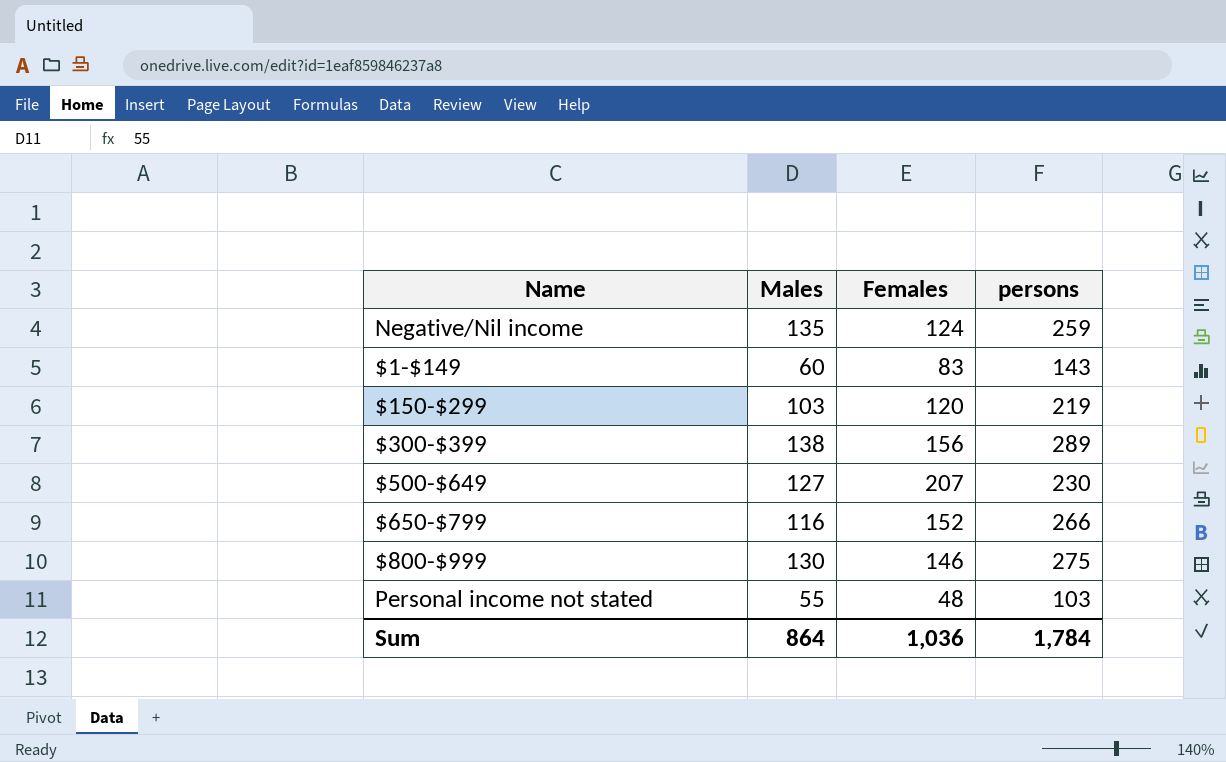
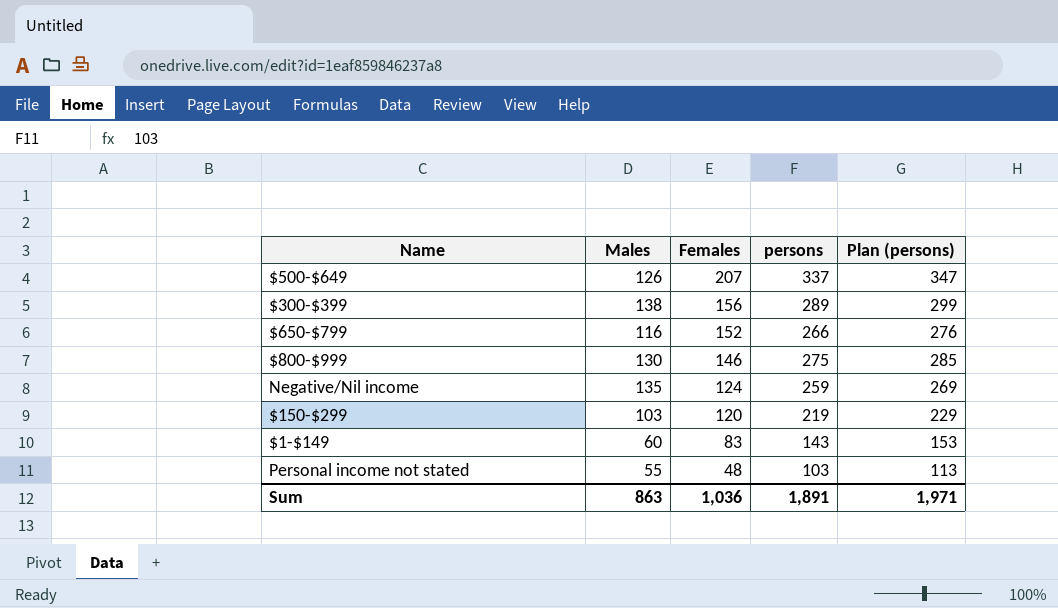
row order: none -> Females descending
column Plan (persons) | formula: none -> [persons] + 10
$500-$649 | Males: 127 -> 126
$500-$649 | persons: 230 -> 337
Sum | Males: 864 -> 863
Sum | persons: 1,784 -> 1,891

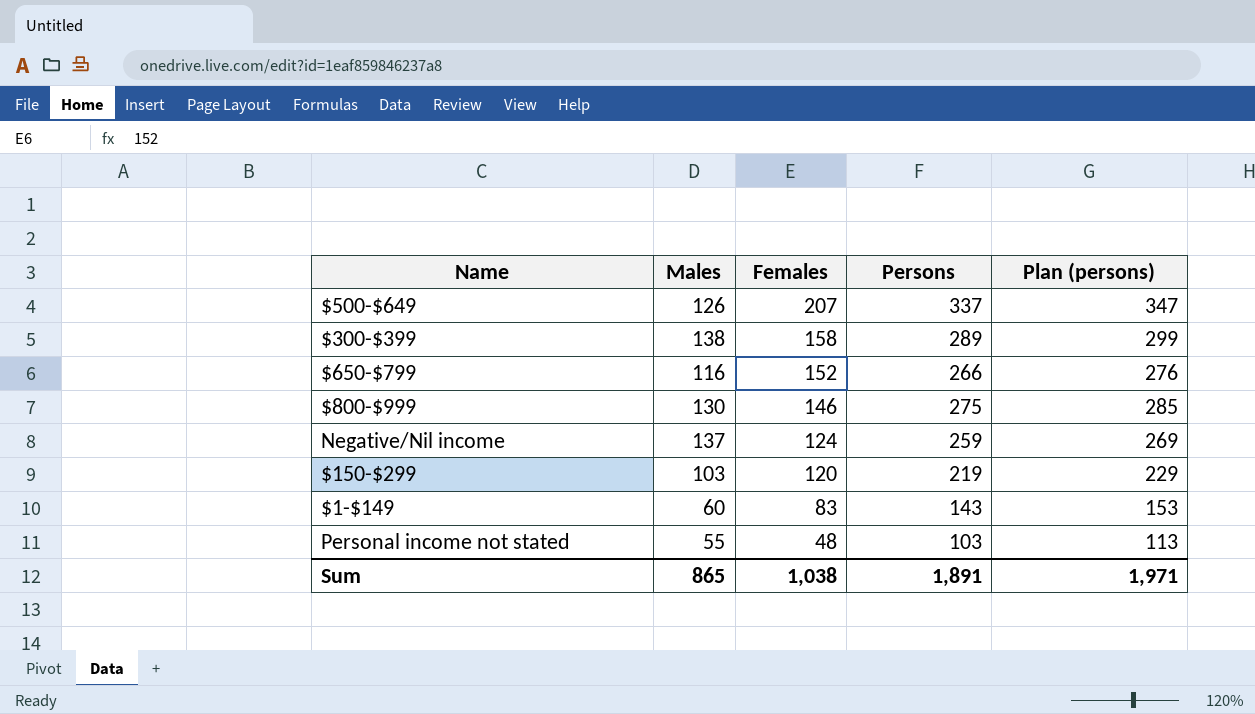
column name: persons -> Persons
$300-$399 | Females: 156 -> 158
Negative/Nil income | Males: 135 -> 137
Sum | Males: 863 -> 865
Sum | Females: 1,036 -> 1,038

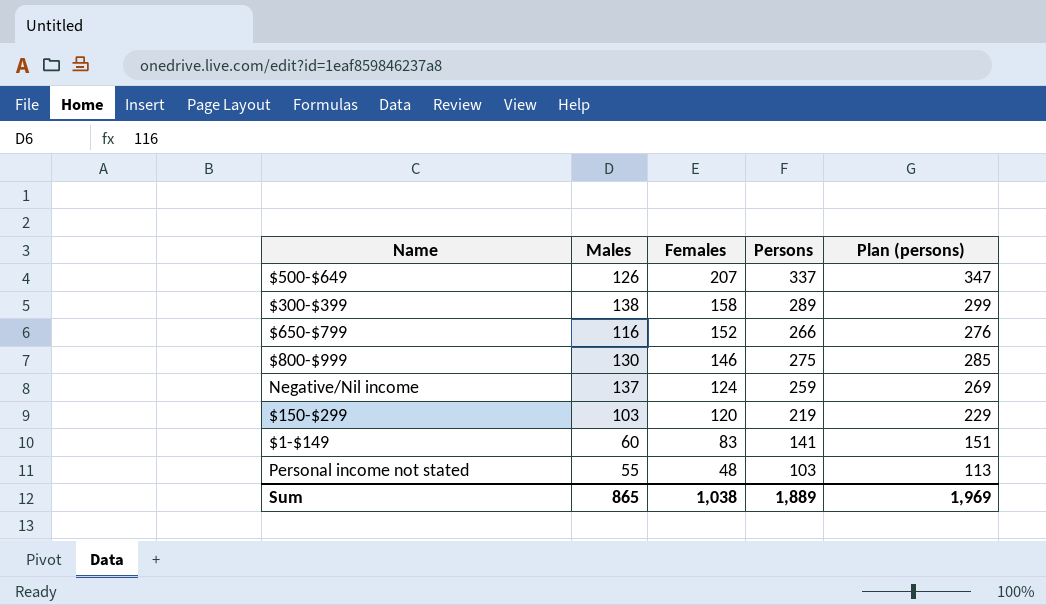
$1-$149 | Persons: 143 -> 141
$1-$149 | Plan (persons): 153 -> 151
Sum | Persons: 1,891 -> 1,889
Sum | Plan (persons): 1,971 -> 1,969

